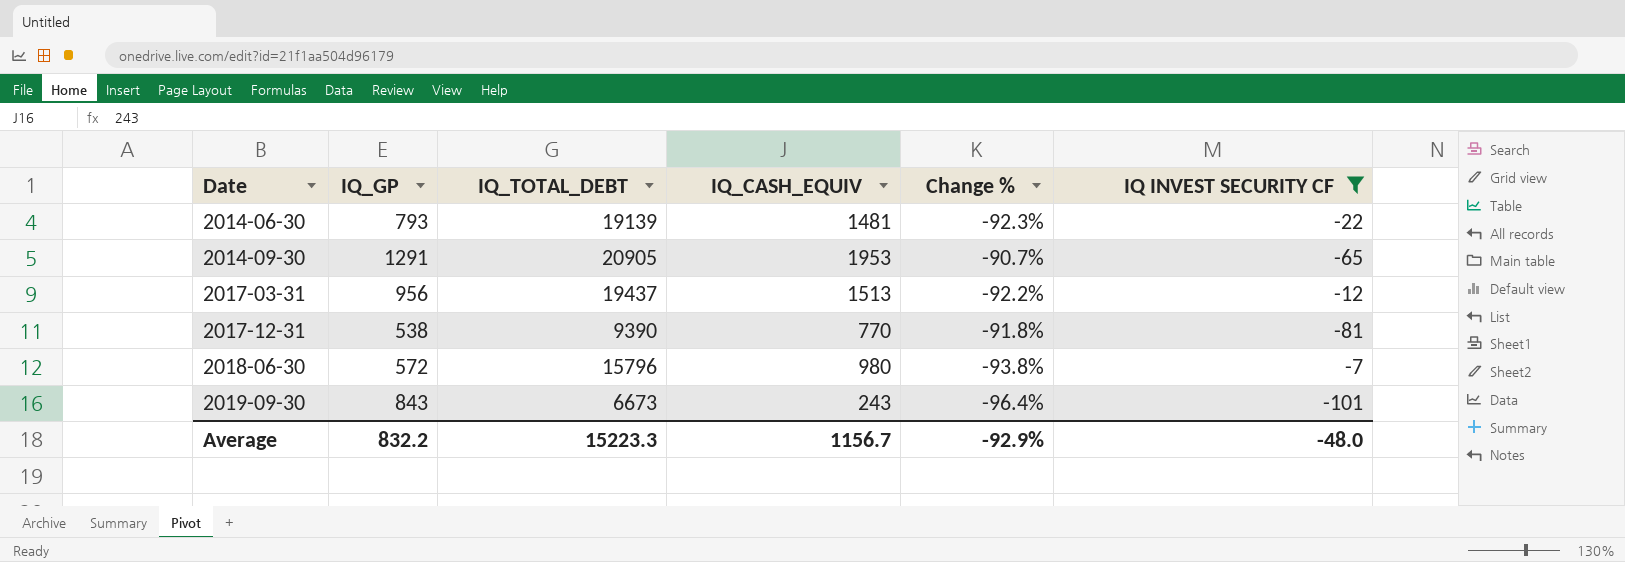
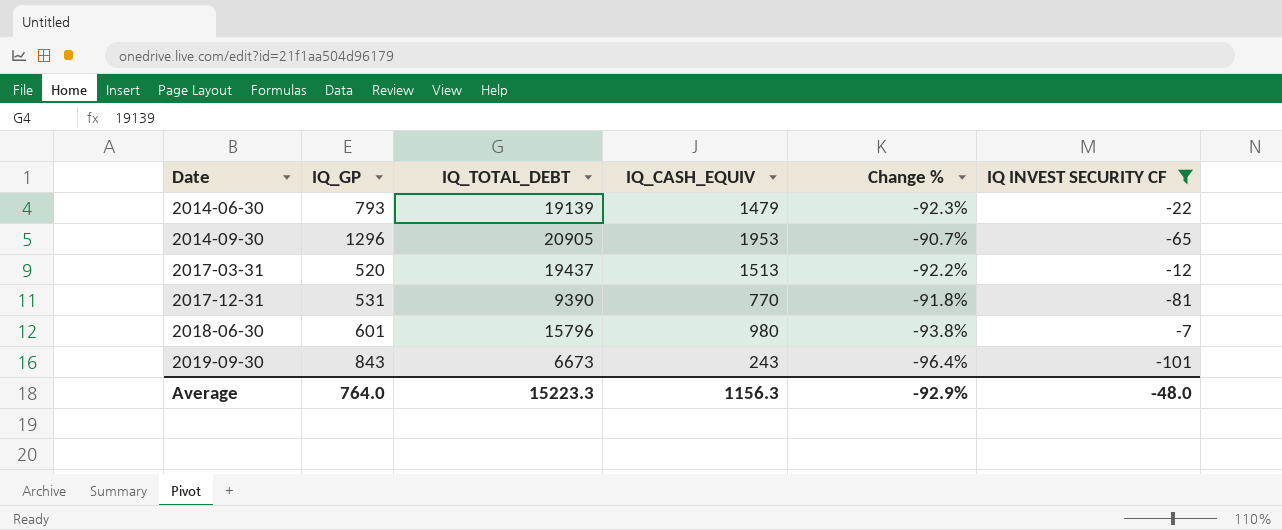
2014-06-30 | IQ_CASH_EQUIV: 1481 -> 1479
2014-09-30 | IQ_GP: 1291 -> 1296
2017-03-31 | IQ_GP: 956 -> 520
2017-12-31 | IQ_GP: 538 -> 531
2018-06-30 | IQ_GP: 572 -> 601
Average | IQ_GP: 832.2 -> 764.0
Average | IQ_CASH_EQUIV: 1156.7 -> 1156.3

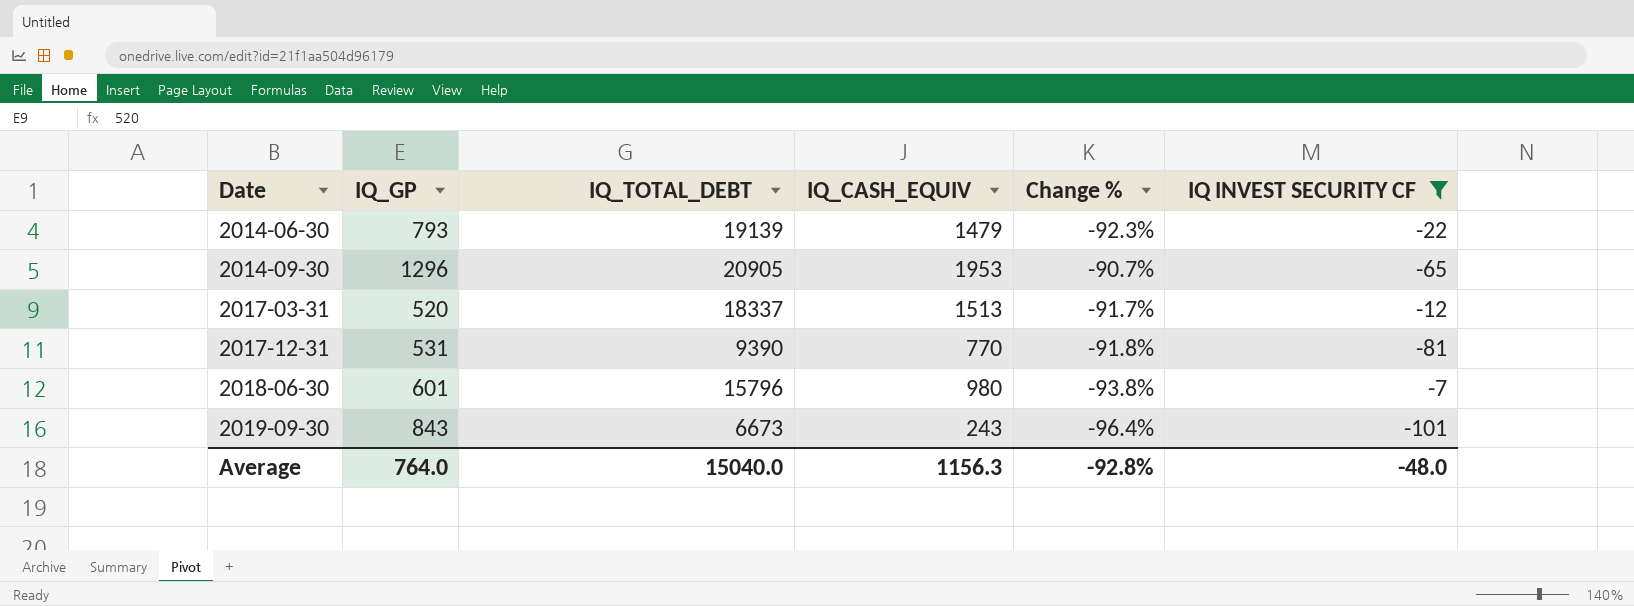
2017-03-31 | IQ_TOTAL_DEBT: 19437 -> 18337
2017-03-31 | Change %: -92.2% -> -91.7%
Average | IQ_TOTAL_DEBT: 15223.3 -> 15040.0
Average | Change %: -92.9% -> -92.8%

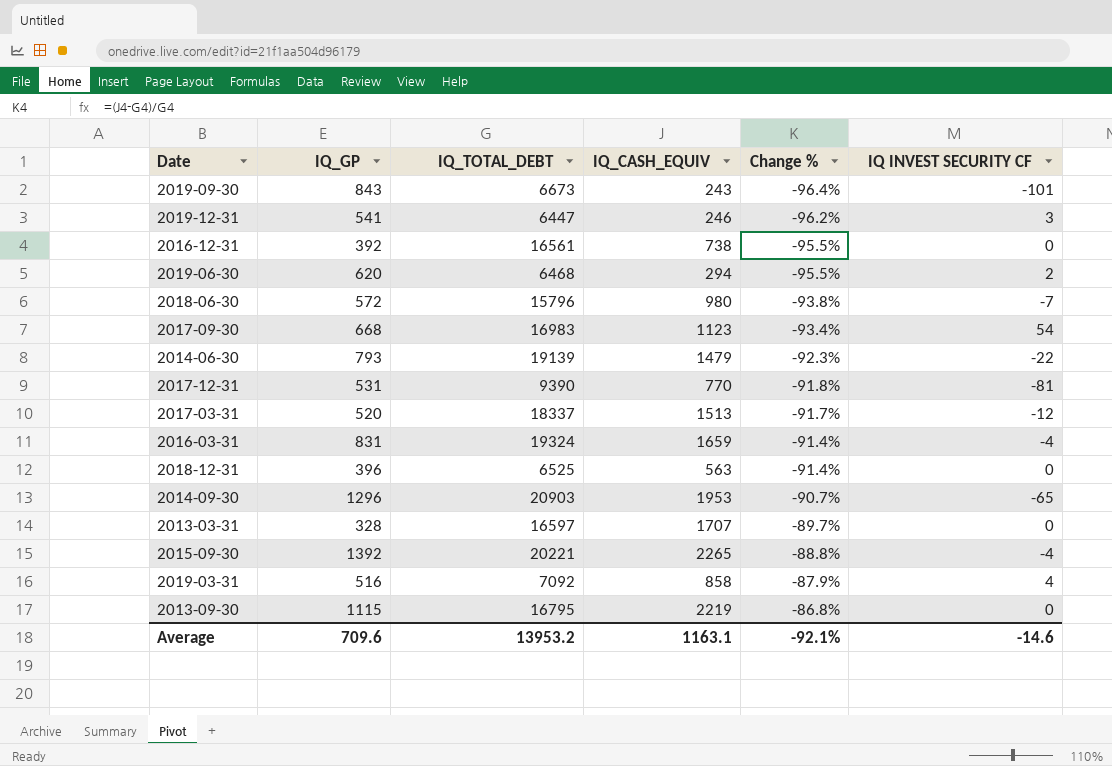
filter: IQ INVEST SECURITY CF <= -7 -> none
row order: Date ascending -> Change % ascending
2018-06-30 | IQ_GP: 601 -> 572
2014-09-30 | IQ_TOTAL_DEBT: 20905 -> 20903
Average | IQ_GP: 764.0 -> 709.6
Average | IQ_TOTAL_DEBT: 15040.0 -> 13953.2
Average | IQ_CASH_EQUIV: 1156.3 -> 1163.1
Average | Change %: -92.8% -> -92.1%
Average | IQ INVEST SECURITY CF: -48.0 -> -14.6

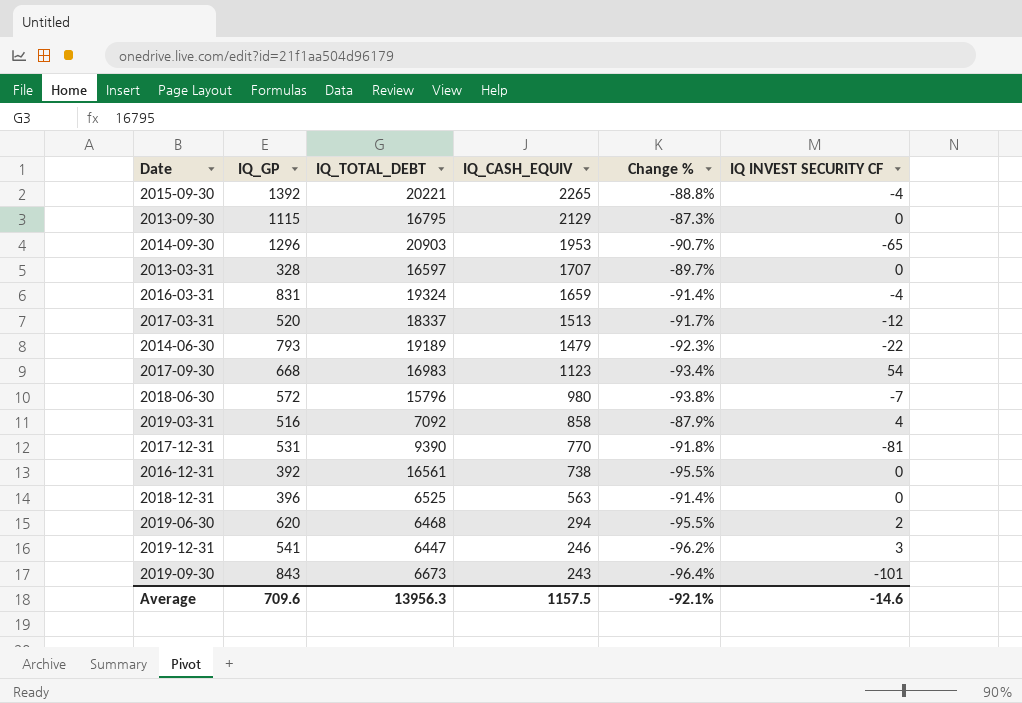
row order: Change % ascending -> IQ_CASH_EQUIV descending
2013-09-30 | IQ_CASH_EQUIV: 2219 -> 2129
2013-09-30 | Change %: -86.8% -> -87.3%
2014-06-30 | IQ_TOTAL_DEBT: 19139 -> 19189
Average | IQ_TOTAL_DEBT: 13953.2 -> 13956.3
Average | IQ_CASH_EQUIV: 1163.1 -> 1157.5

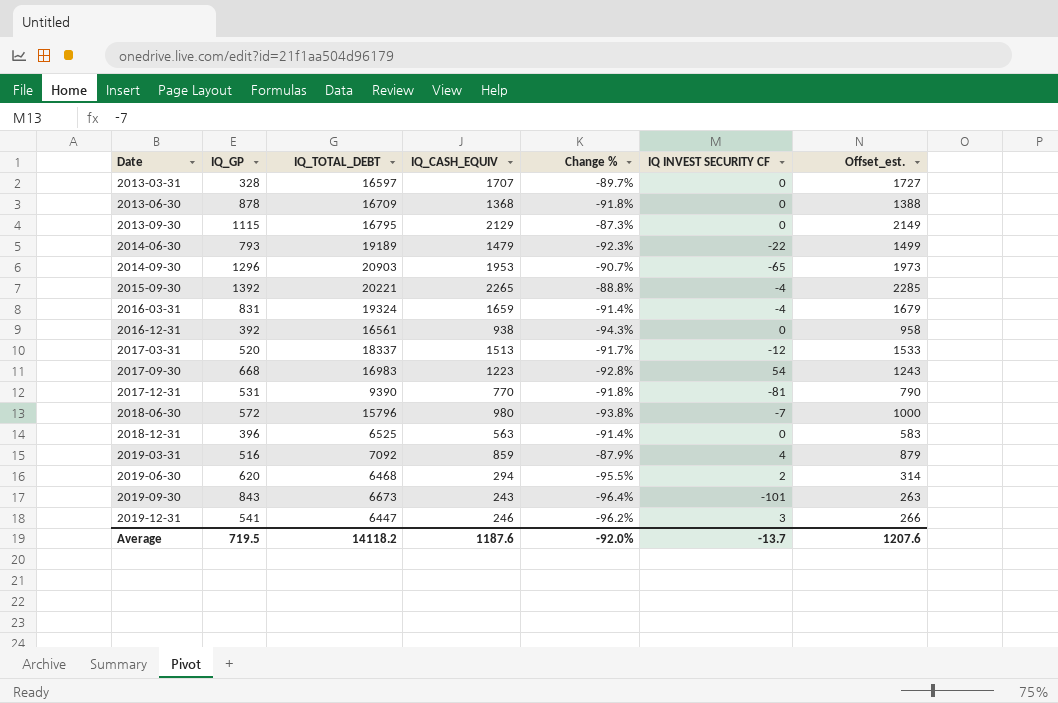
row order: IQ_CASH_EQUIV descending -> Date ascending
column Offset_est. | formula: none -> [IQ_CASH_EQUIV] + 20
row 2013-06-30: none -> 878 | 16709 | 1368 | -91.8% | 0 | 1388
2016-12-31 | IQ_CASH_EQUIV: 738 -> 938
2016-12-31 | Change %: -95.5% -> -94.3%
2017-09-30 | IQ_CASH_EQUIV: 1123 -> 1223
2017-09-30 | Change %: -93.4% -> -92.8%
2019-03-31 | IQ_CASH_EQUIV: 858 -> 859
Average | IQ_GP: 709.6 -> 719.5
Average | IQ_TOTAL_DEBT: 13956.3 -> 14118.2
Average | IQ_CASH_EQUIV: 1157.5 -> 1187.6
Average | Change %: -92.1% -> -92.0%
Average | IQ INVEST SECURITY CF: -14.6 -> -13.7

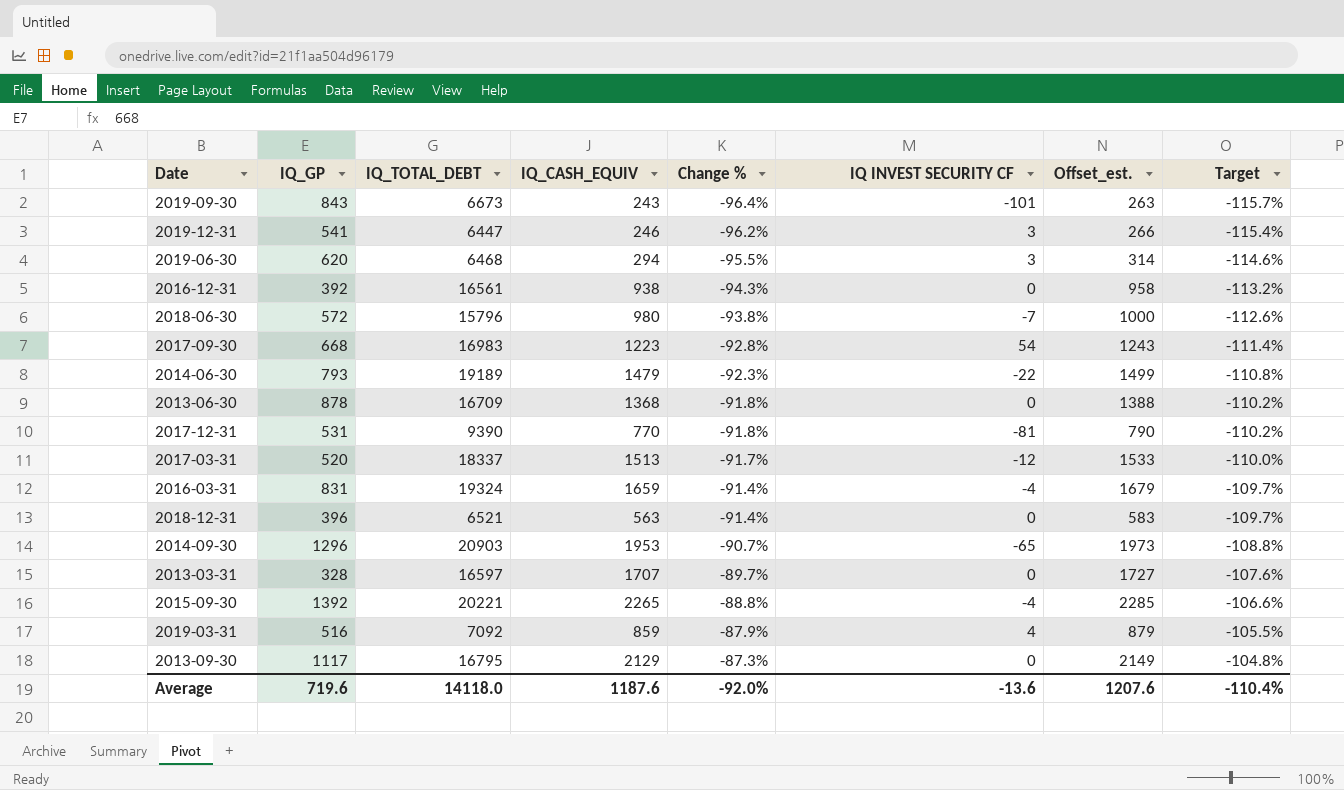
row order: Date ascending -> Change % ascending
column Target | formula: none -> [Change %] * 1.2
2019-06-30 | IQ INVEST SECURITY CF: 2 -> 3
2018-12-31 | IQ_TOTAL_DEBT: 6525 -> 6521
2013-09-30 | IQ_GP: 1115 -> 1117
Average | IQ_GP: 719.5 -> 719.6
Average | IQ_TOTAL_DEBT: 14118.2 -> 14118.0
Average | IQ INVEST SECURITY CF: -13.7 -> -13.6

